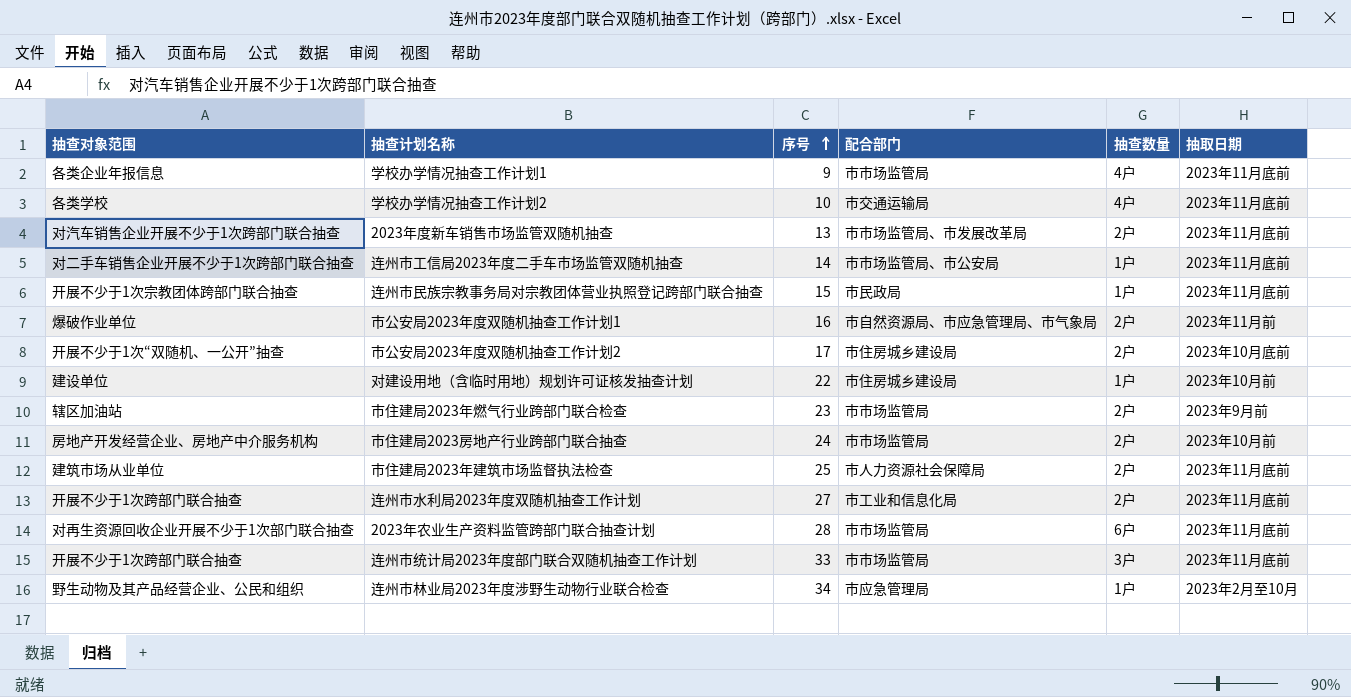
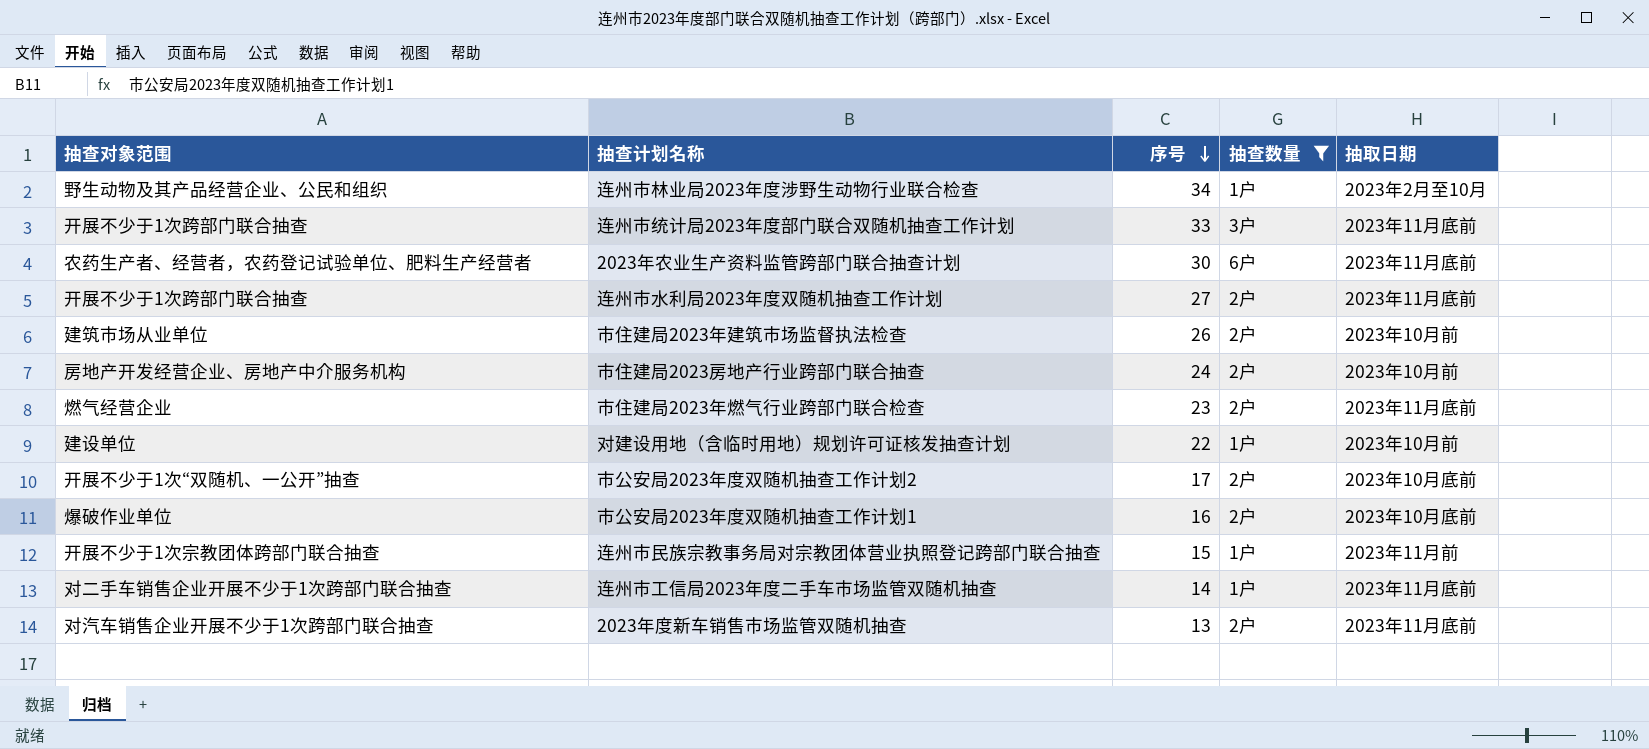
filter: none -> 抽查数量 != 4户
row order: 序号 ascending -> 序号 descending
column 配合部门 | position: 4 -> none
2023年农业生产资料监管跨部门联合抽查计划 | 抽查对象范围: 对再生资源回收企业开展不少于1次部门联合抽查 -> 农药生产者、经营者，农药登记试验单位、肥料生产经营者
2023年农业生产资料监管跨部门联合抽查计划 | 序号: 28 -> 30
市住建局2023年建筑市场监督执法检查 | 序号: 25 -> 26
市住建局2023年建筑市场监督执法检查 | 抽取日期: 2023年11月底前 -> 2023年10月前
市住建局2023年燃气行业跨部门联合检查 | 抽查对象范围: 辖区加油站 -> 燃气经营企业
市住建局2023年燃气行业跨部门联合检查 | 抽取日期: 2023年9月前 -> 2023年11月底前
市公安局2023年度双随机抽查工作计划1 | 抽取日期: 2023年11月前 -> 2023年10月底前
连州市民族宗教事务局对宗教团体营业执照登记跨部门联合抽查 | 抽取日期: 2023年11月底前 -> 2023年11月前

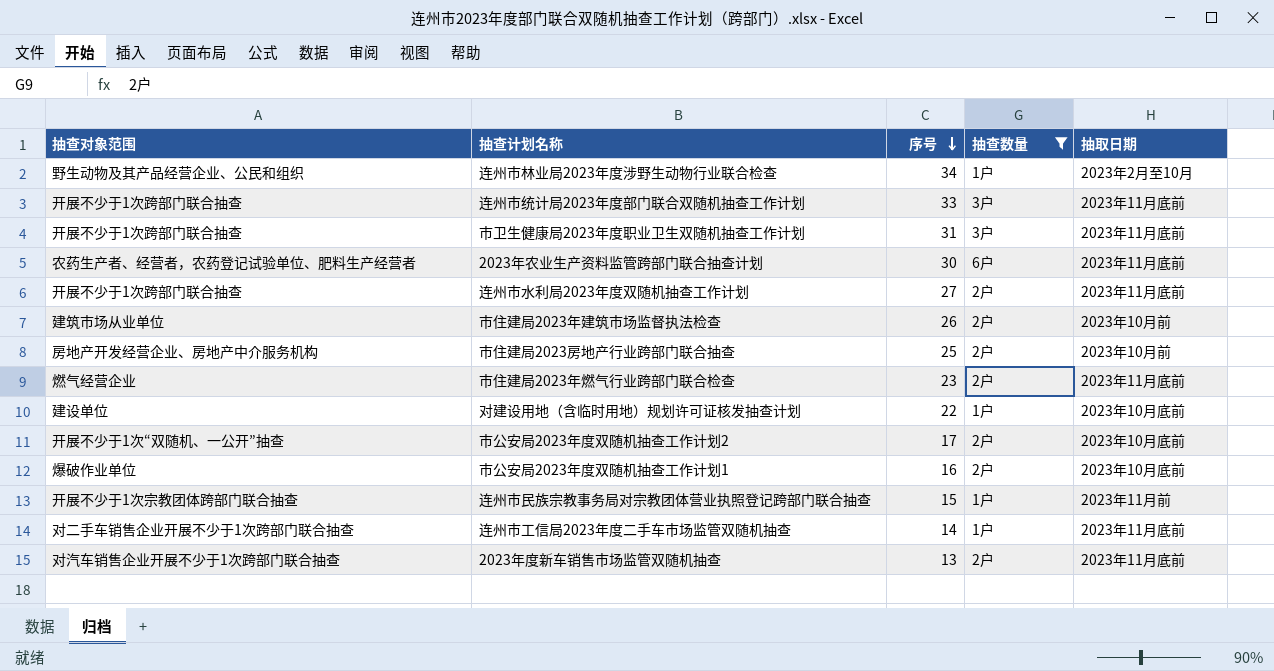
row 市卫生健康局2023年度职业卫生双随机抽查工作计划: none -> 开展不少于1次跨部门联合抽查 | 31 | 3户 | 2023年11月底前
市住建局2023房地产行业跨部门联合抽查 | 序号: 24 -> 25
对建设用地（含临时用地）规划许可证核发抽查计划 | 抽取日期: 2023年10月前 -> 2023年10月底前

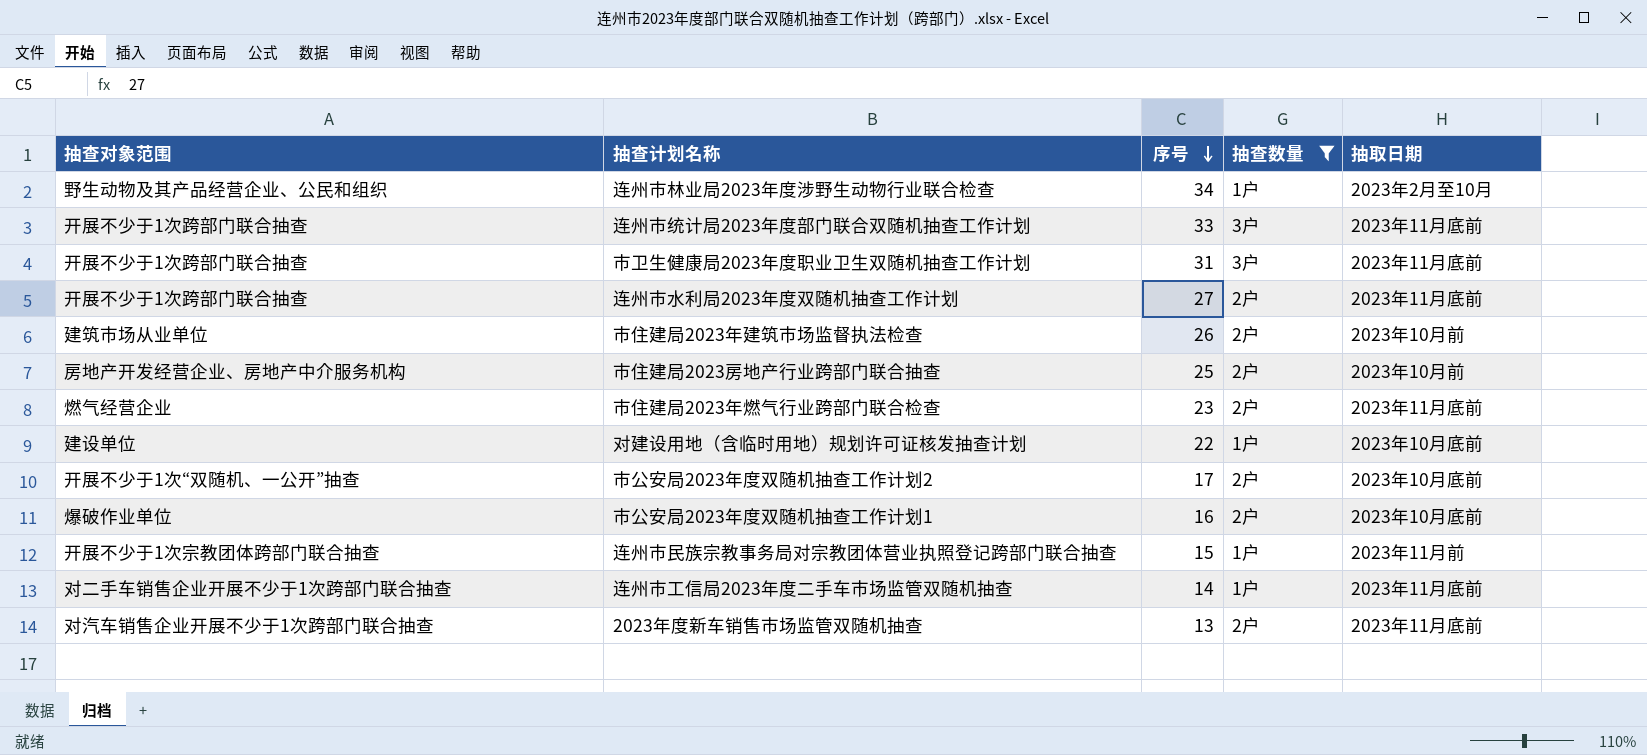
row 2023年农业生产资料监管跨部门联合抽查计划: 农药生产者、经营者，农药登记试验单位、肥料生产经营者 | 30 | 6户 | 2023年11月底前 -> none

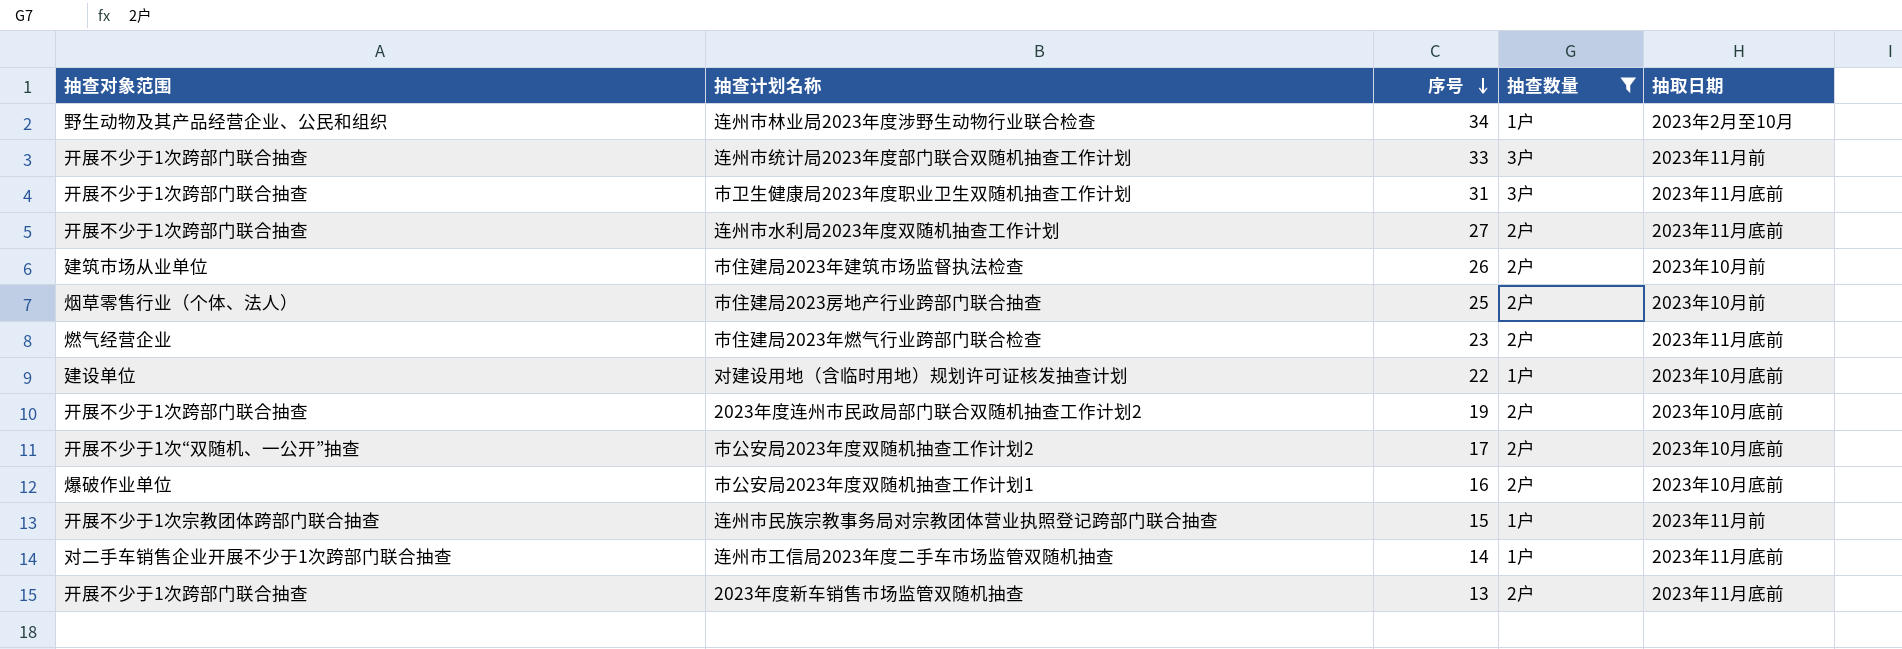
连州市统计局2023年度部门联合双随机抽查工作计划 | 抽取日期: 2023年11月底前 -> 2023年11月前
市住建局2023房地产行业跨部门联合抽查 | 抽查对象范围: 房地产开发经营企业、房地产中介服务机构 -> 烟草零售行业（个体、法人）
row 2023年度连州市民政局部门联合双随机抽查工作计划2: none -> 开展不少于1次跨部门联合抽查 | 19 | 2户 | 2023年10月底前
2023年度新车销售市场监管双随机抽查 | 抽查对象范围: 对汽车销售企业开展不少于1次跨部门联合抽查 -> 开展不少于1次跨部门联合抽查

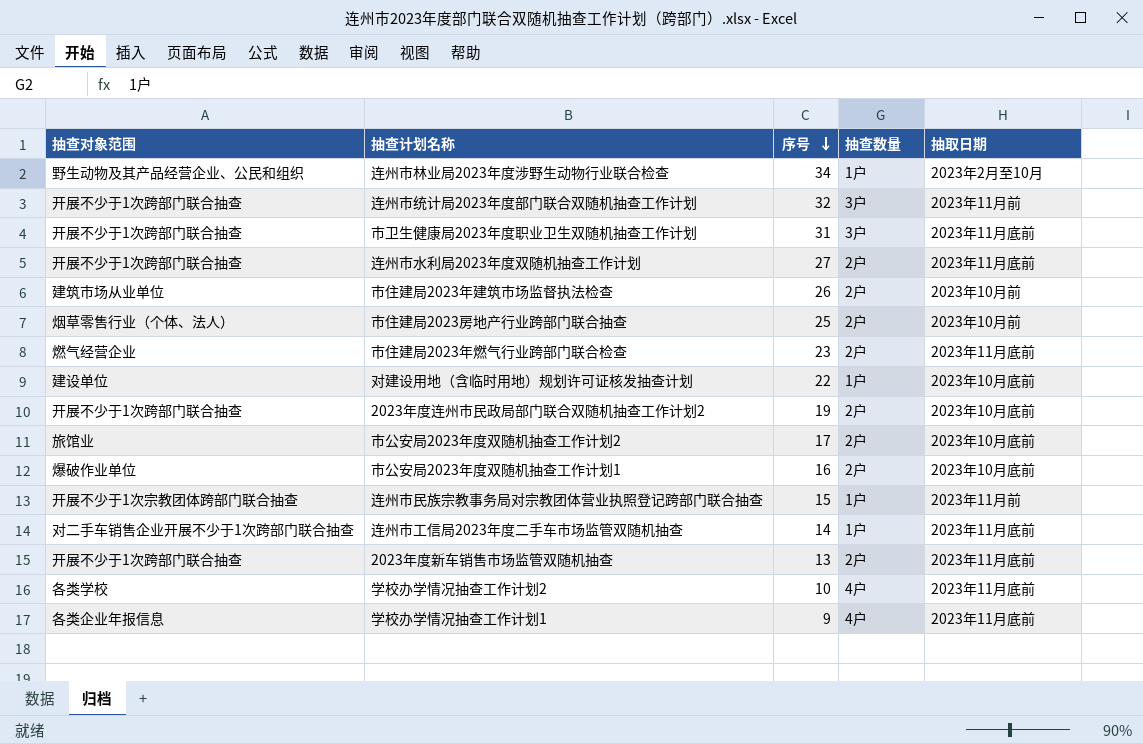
filter: 抽查数量 != 4户 -> none
连州市统计局2023年度部门联合双随机抽查工作计划 | 序号: 33 -> 32
市公安局2023年度双随机抽查工作计划2 | 抽查对象范围: 开展不少于1次“双随机、一公开”抽查 -> 旅馆业

